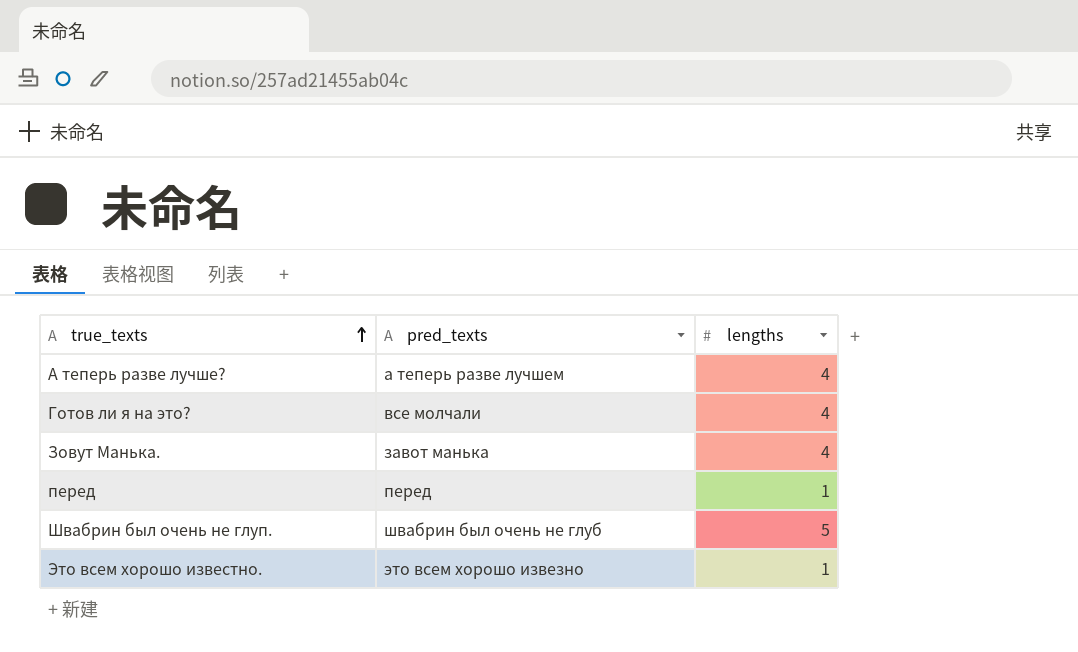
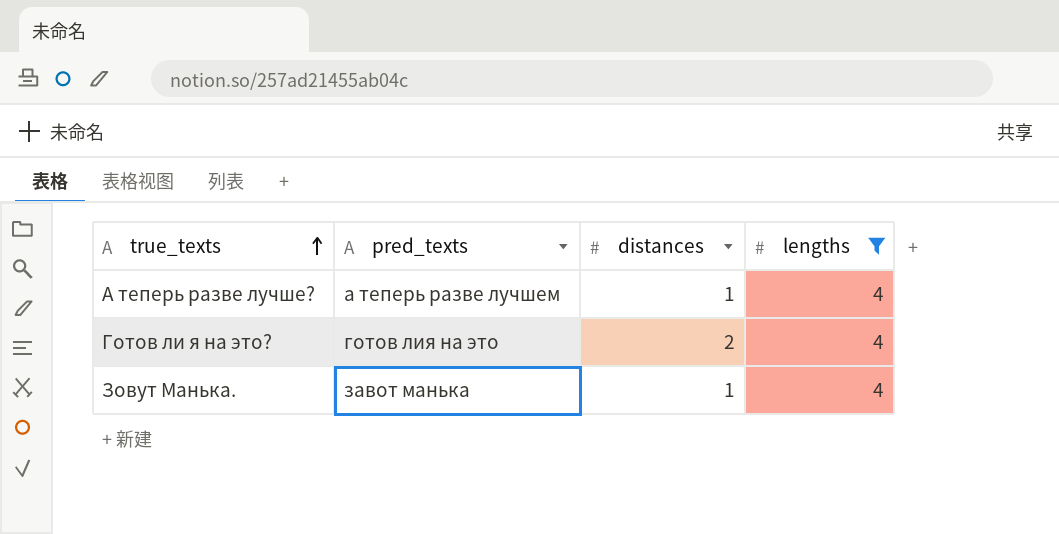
filter: none -> lengths = 4
column distances | position: none -> 3
Готов ли я на это? | pred_texts: все молчали -> готов лия на это

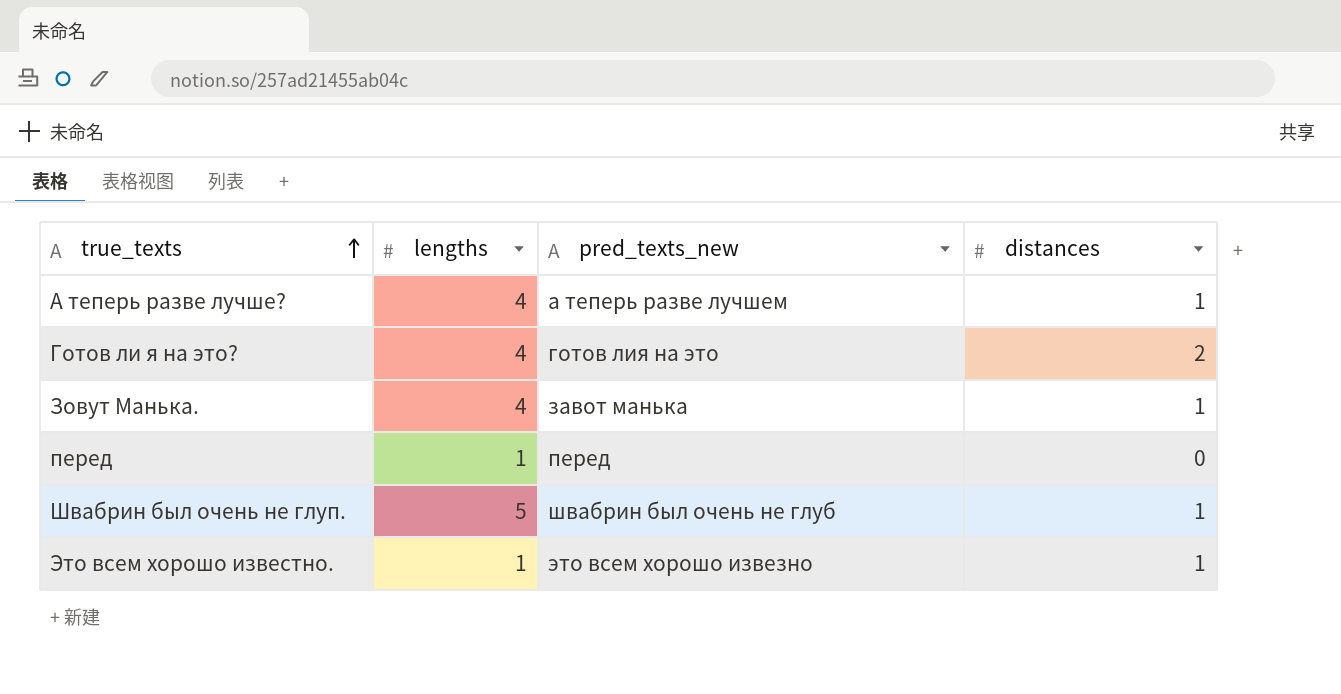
filter: lengths = 4 -> none
column lengths | position: 4 -> 2
column name: pred_texts -> pred_texts_new

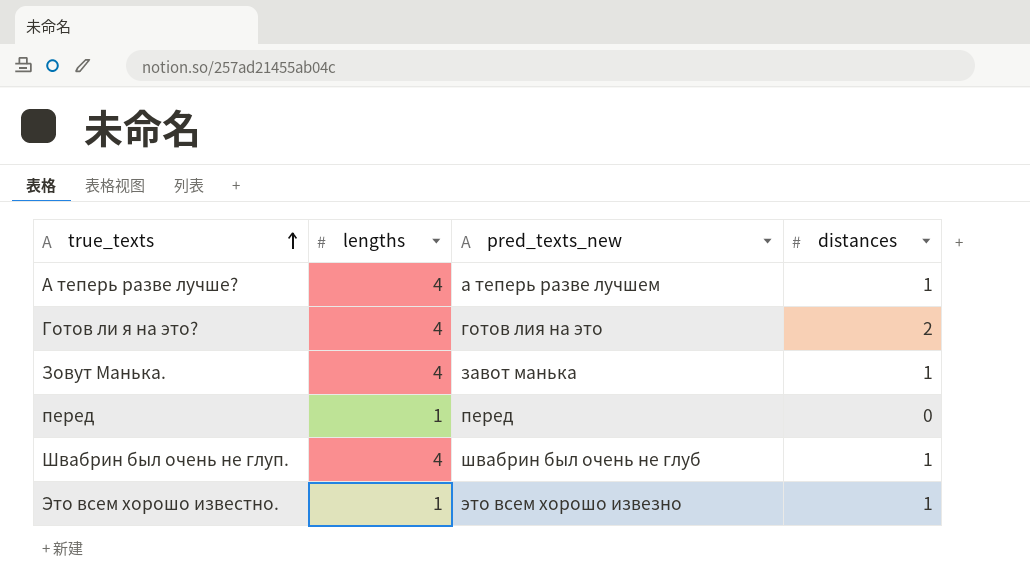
Швабрин был очень не глуп. | lengths: 5 -> 4

